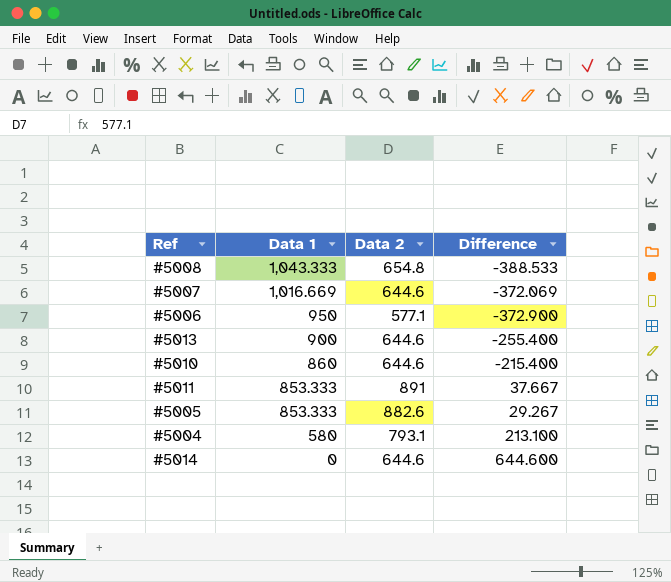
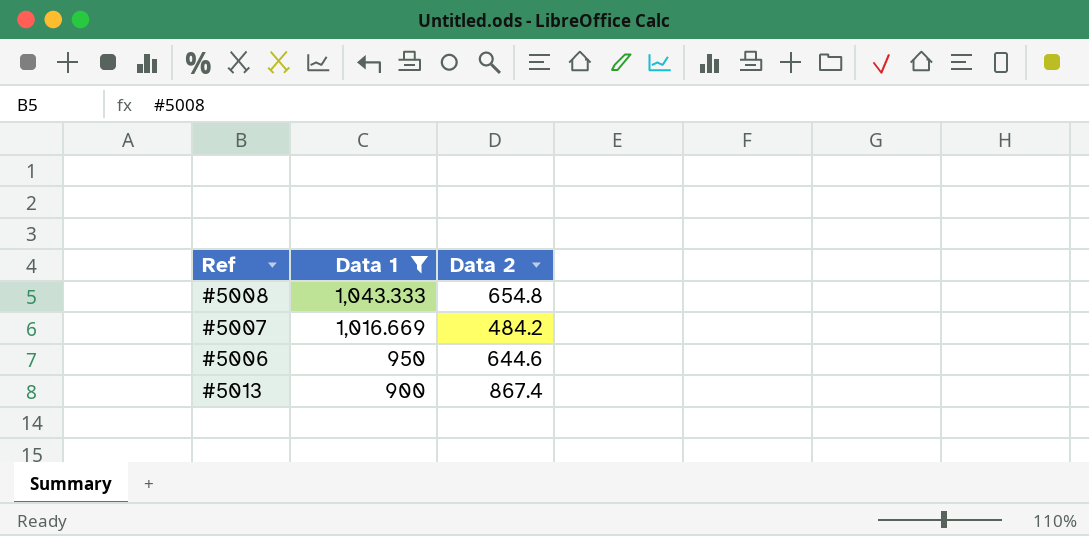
filter: none -> Data 1 >= 900
column Difference | formula: [Data 2] - [Data 1] -> none
#5007 | Data 2: 644.6 -> 484.2
#5006 | Data 2: 577.1 -> 644.6
#5013 | Data 2: 644.6 -> 867.4

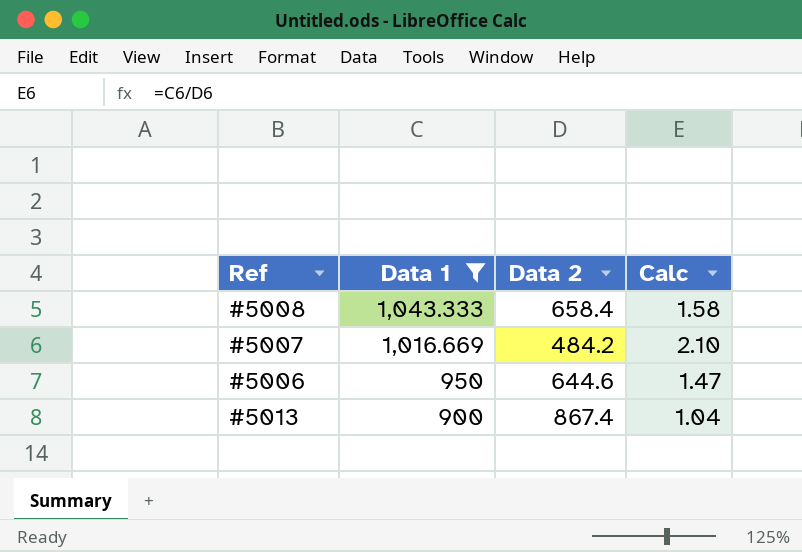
column Calc | formula: none -> [Data 1] / [Data 2]
#5008 | Data 2: 654.8 -> 658.4

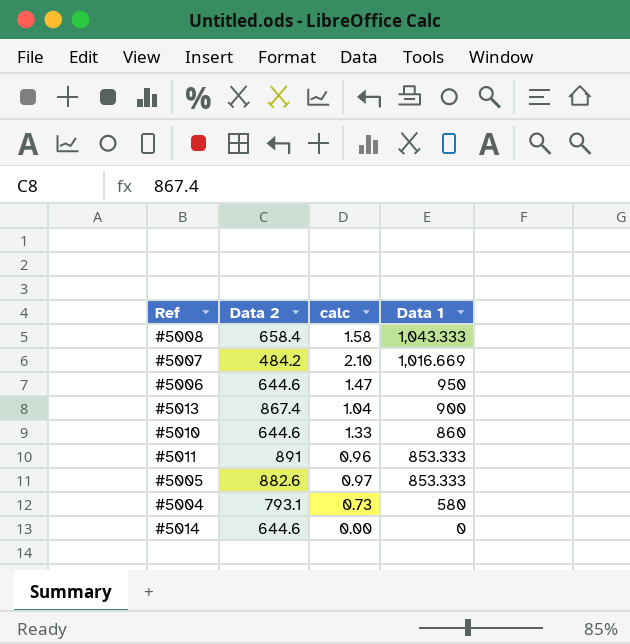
filter: Data 1 >= 900 -> none
column name: Calc -> calc
column Data 1 | position: 2 -> 4

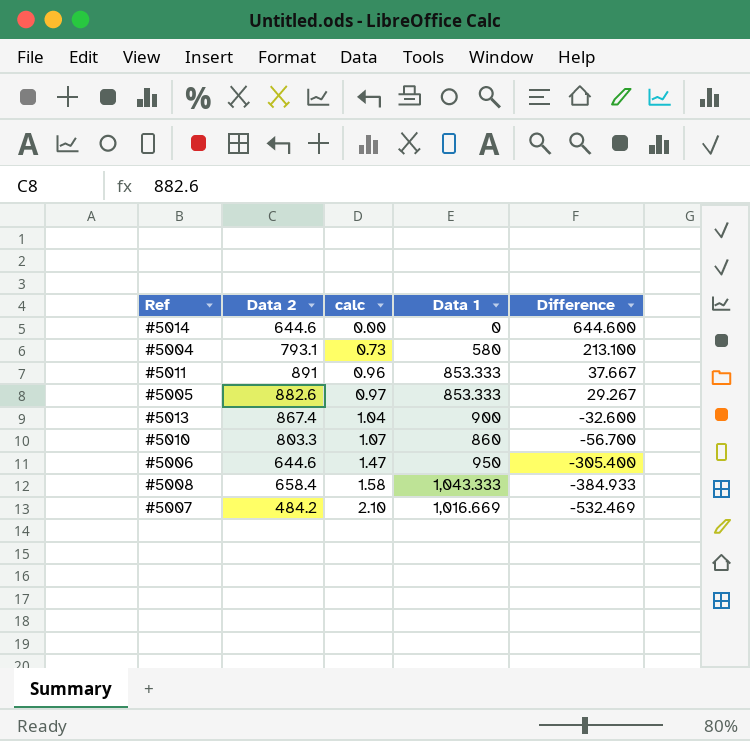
row order: Data 1 descending -> calc ascending
column Difference | formula: none -> [Data 2] - [Data 1]
#5010 | Data 2: 644.6 -> 803.3
#5010 | calc: 1.33 -> 1.07

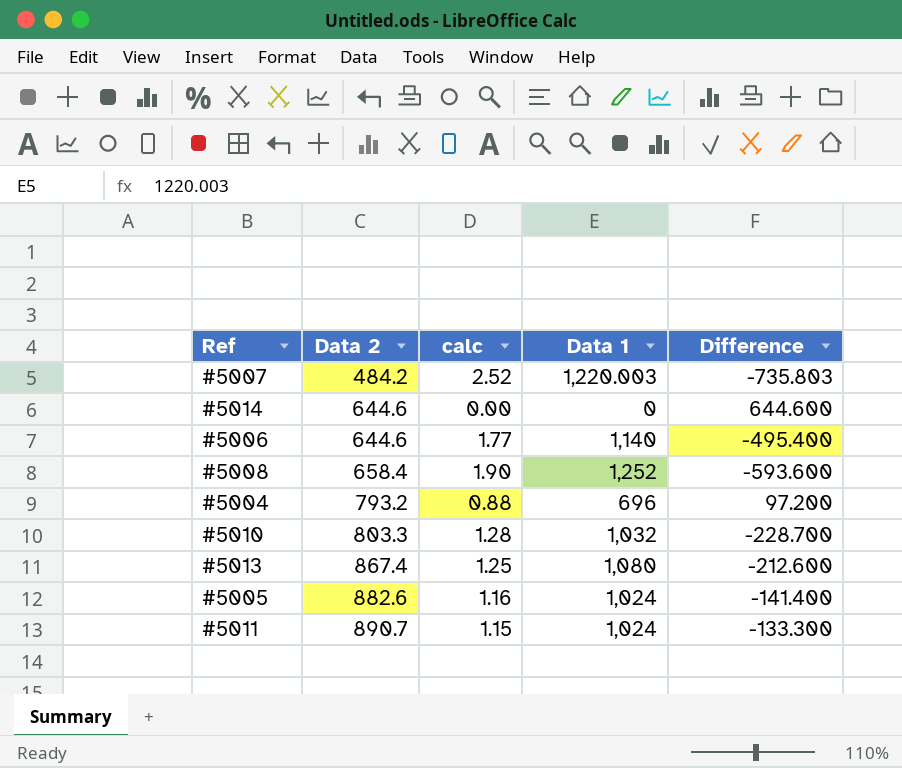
row order: calc ascending -> Data 2 ascending
#5007 | calc: 2.10 -> 2.52
#5007 | Data 1: 1,016.669 -> 1,220.003
#5007 | Difference: -532.469 -> -735.803
#5006 | calc: 1.47 -> 1.77
#5006 | Data 1: 950 -> 1,140
#5006 | Difference: -305.400 -> -495.400
#5008 | calc: 1.58 -> 1.90
#5008 | Data 1: 1,043.333 -> 1,252
#5008 | Difference: -384.933 -> -593.600
#5004 | Data 2: 793.1 -> 793.2
#5004 | calc: 0.73 -> 0.88
#5004 | Data 1: 580 -> 696
#5004 | Difference: 213.100 -> 97.200
#5010 | calc: 1.07 -> 1.28
#5010 | Data 1: 860 -> 1,032
#5010 | Difference: -56.700 -> -228.700
#5013 | calc: 1.04 -> 1.25
#5013 | Data 1: 900 -> 1,080
#5013 | Difference: -32.600 -> -212.600
#5005 | calc: 0.97 -> 1.16
#5005 | Data 1: 853.333 -> 1,024
#5005 | Difference: 29.267 -> -141.400
#5011 | Data 2: 891 -> 890.7
#5011 | calc: 0.96 -> 1.15
#5011 | Data 1: 853.333 -> 1,024
#5011 | Difference: 37.667 -> -133.300

